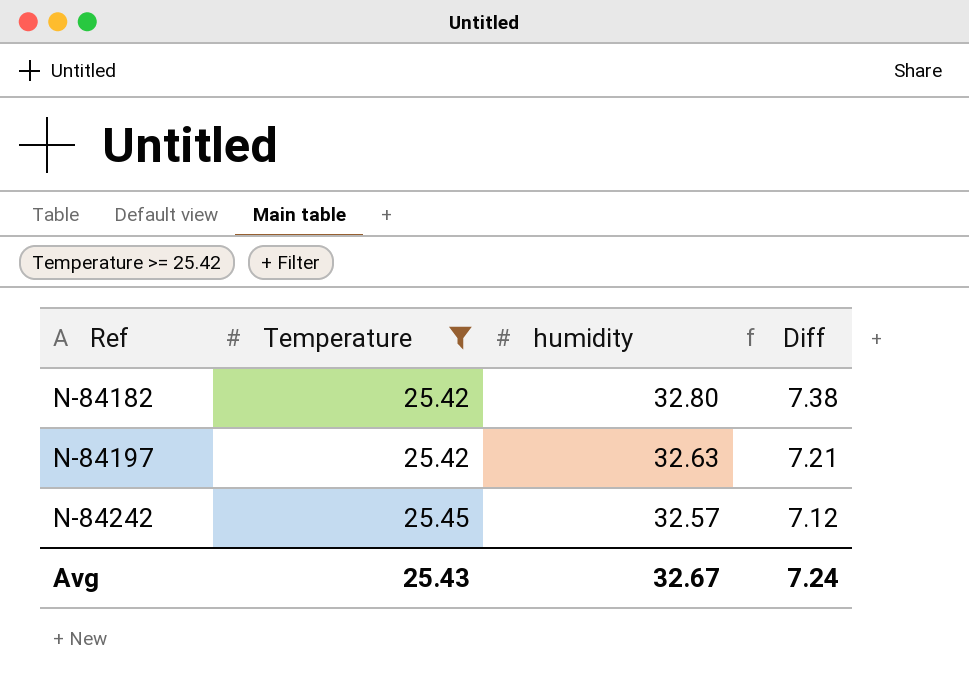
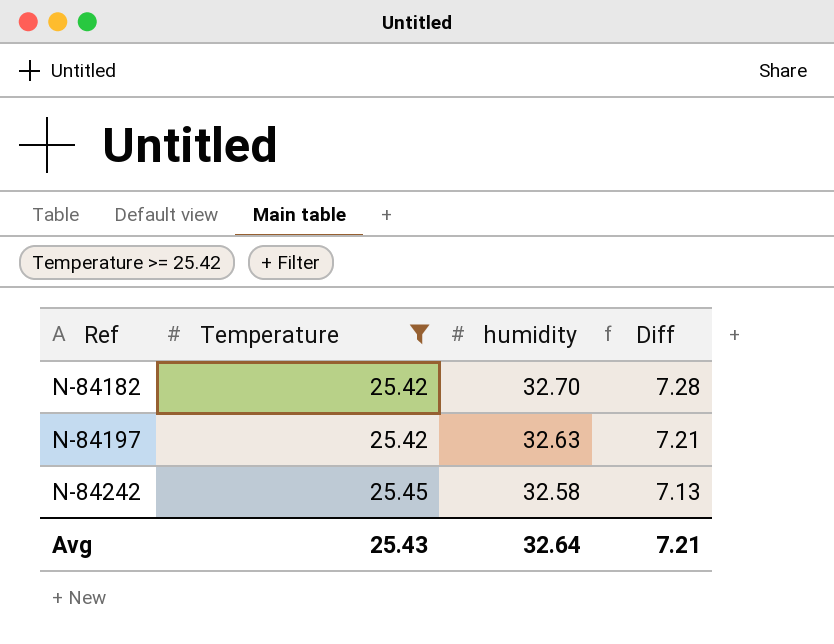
N-84182 | humidity: 32.80 -> 32.70
N-84182 | Diff: 7.38 -> 7.28
N-84242 | humidity: 32.57 -> 32.58
N-84242 | Diff: 7.12 -> 7.13
Avg | humidity: 32.67 -> 32.64
Avg | Diff: 7.24 -> 7.21

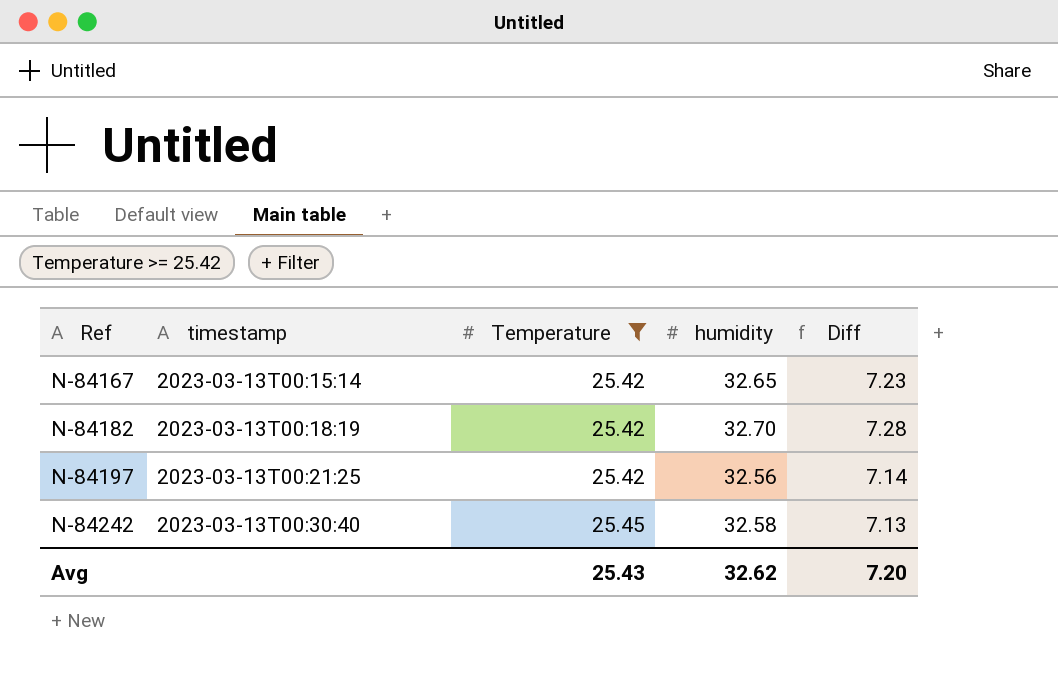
column timestamp | position: none -> 2
row N-84167: none -> 2023-03-13T00:15:14 | 25.42 | 32.65 | 7.23
N-84197 | humidity: 32.63 -> 32.56
N-84197 | Diff: 7.21 -> 7.14
Avg | humidity: 32.64 -> 32.62
Avg | Diff: 7.21 -> 7.20

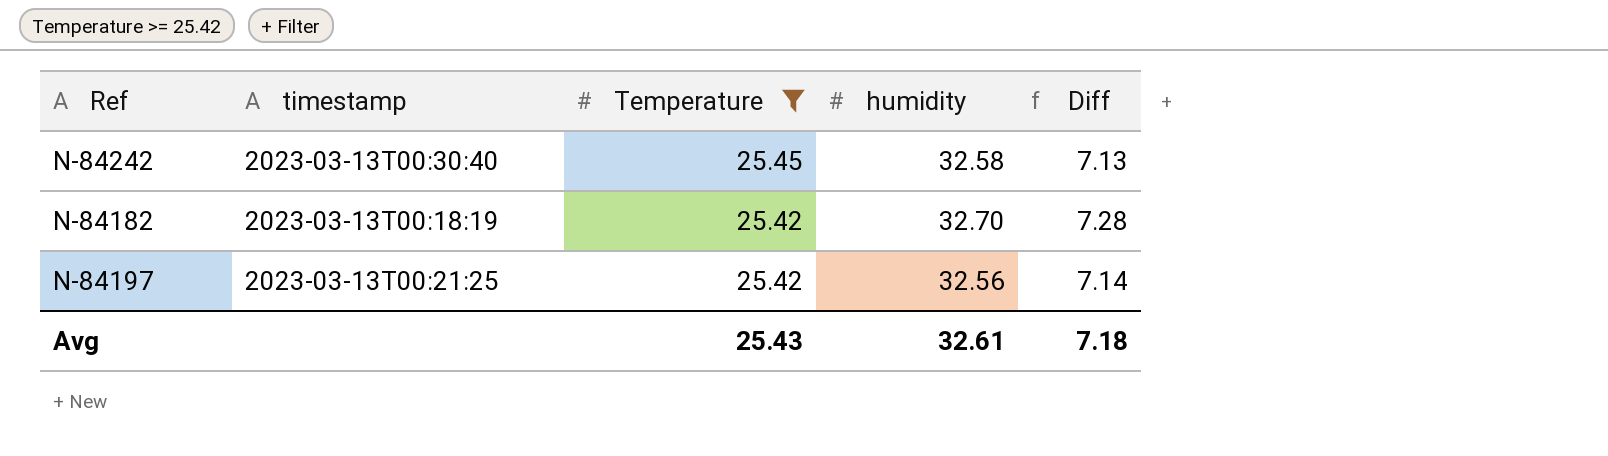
row order: Ref ascending -> Temperature descending
row N-84167: 2023-03-13T00:15:14 | 25.42 | 32.65 | 7.23 -> none
Avg | humidity: 32.62 -> 32.61
Avg | Diff: 7.20 -> 7.18

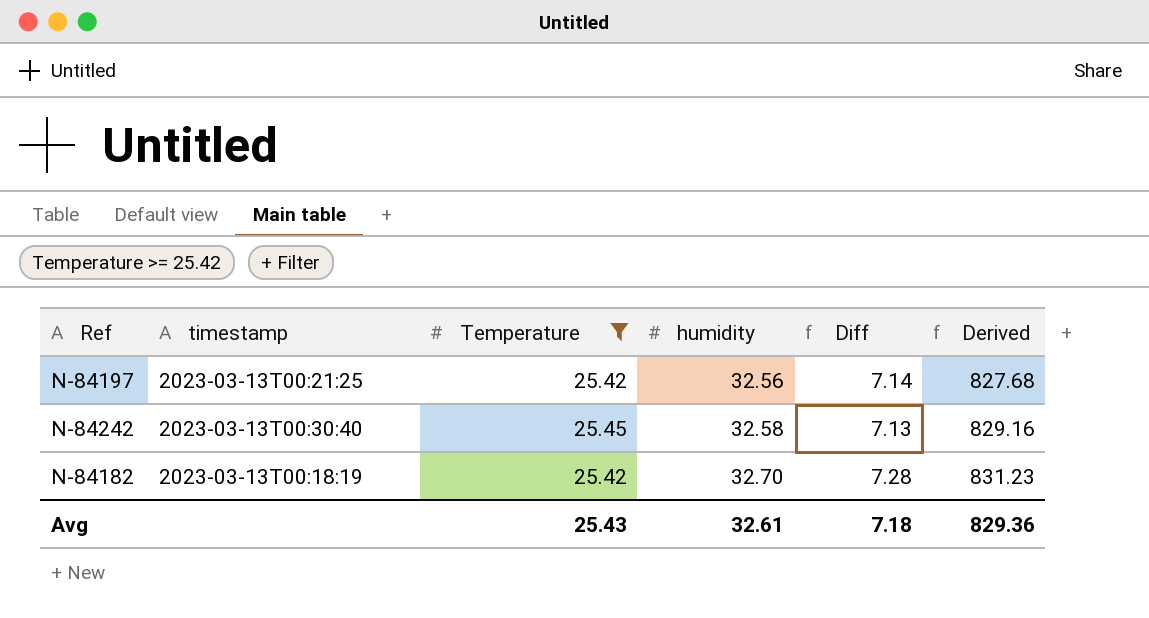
row order: Temperature descending -> humidity ascending
column Derived | formula: none -> [Temperature] * [humidity]

